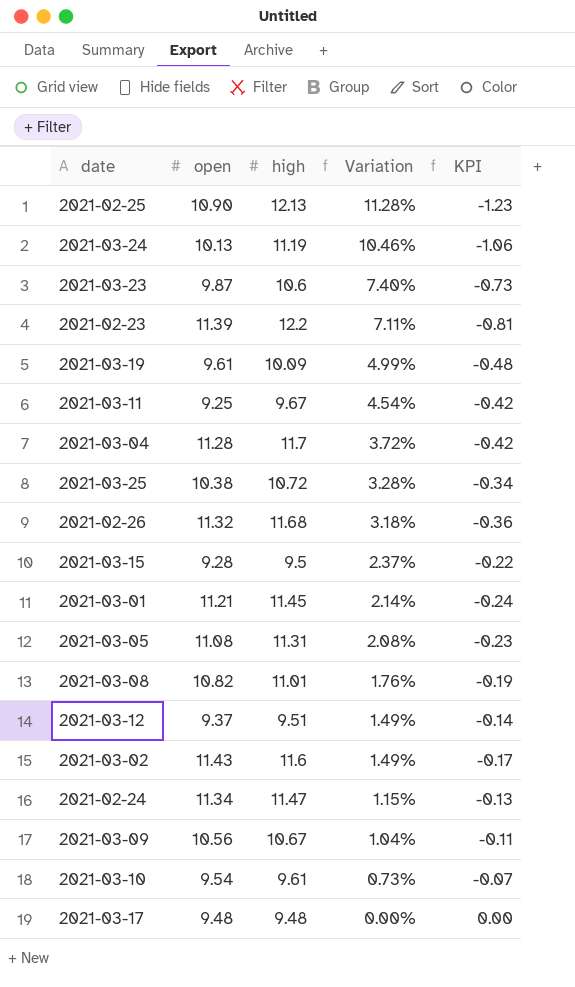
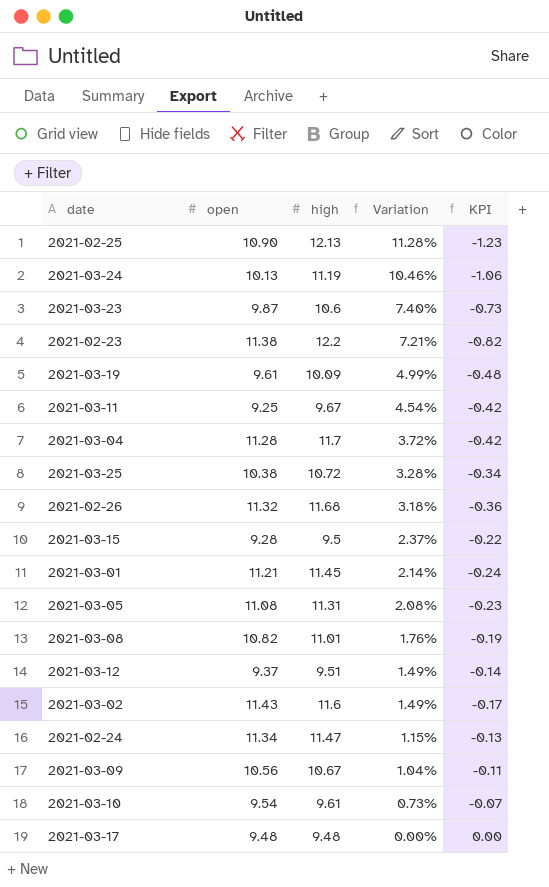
2021-02-23 | open: 11.39 -> 11.38
2021-02-23 | Variation: 7.11% -> 7.21%
2021-02-23 | KPI: -0.81 -> -0.82

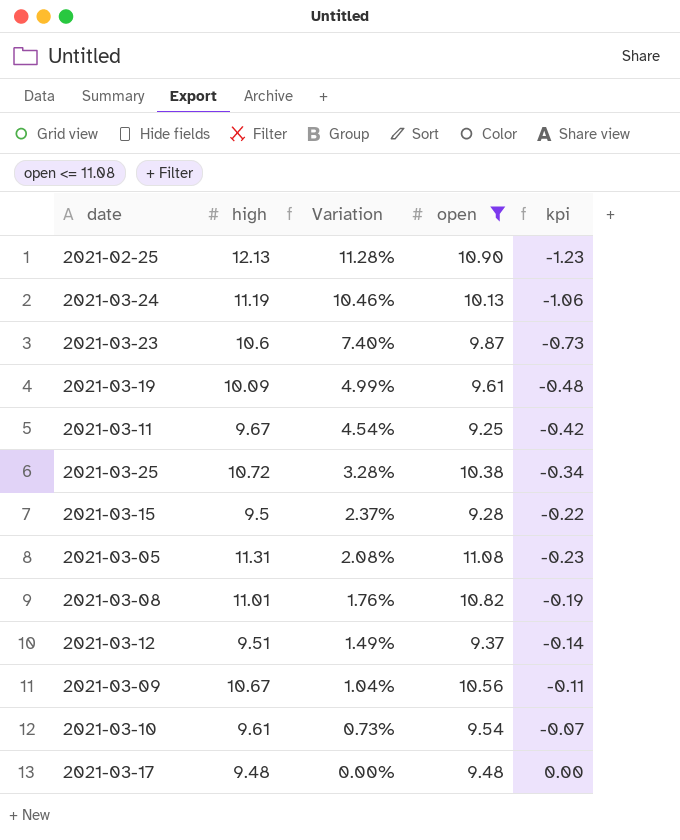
filter: none -> open <= 11.08
column open | position: 2 -> 4
column name: KPI -> kpi

